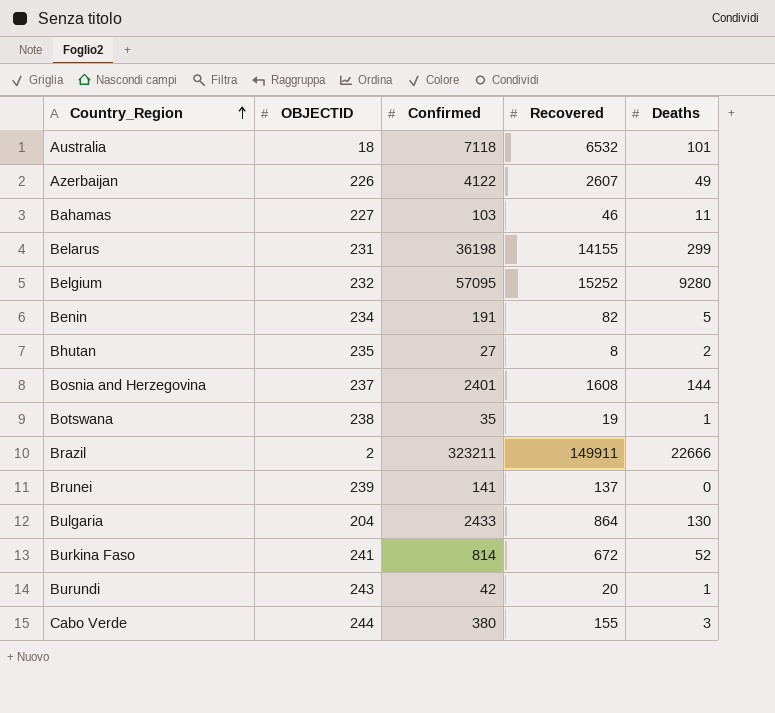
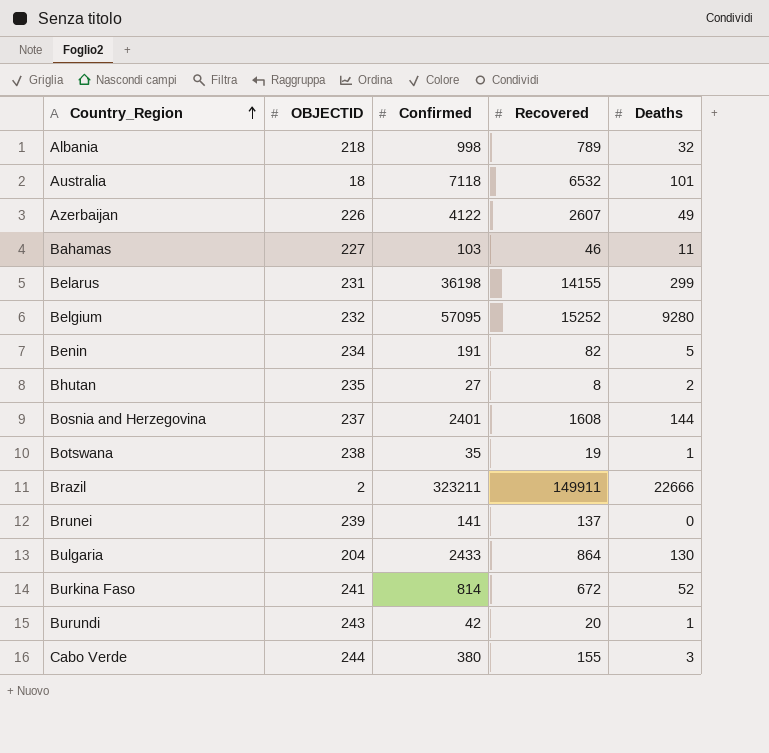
row Albania: none -> 218 | 998 | 789 | 32

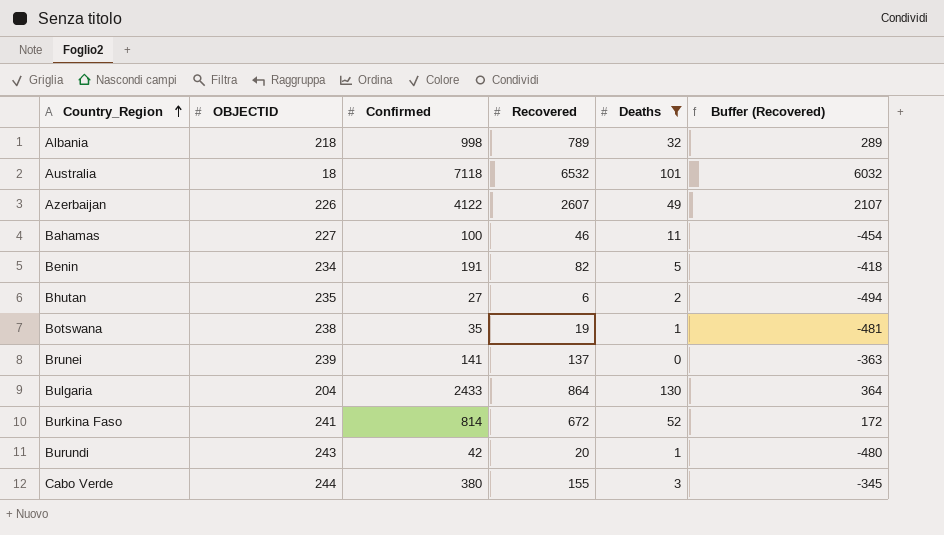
filter: none -> Deaths <= 130
column Buffer (Recovered) | formula: none -> [Recovered] - 500
Bahamas | Confirmed: 103 -> 100
Bhutan | Recovered: 8 -> 6

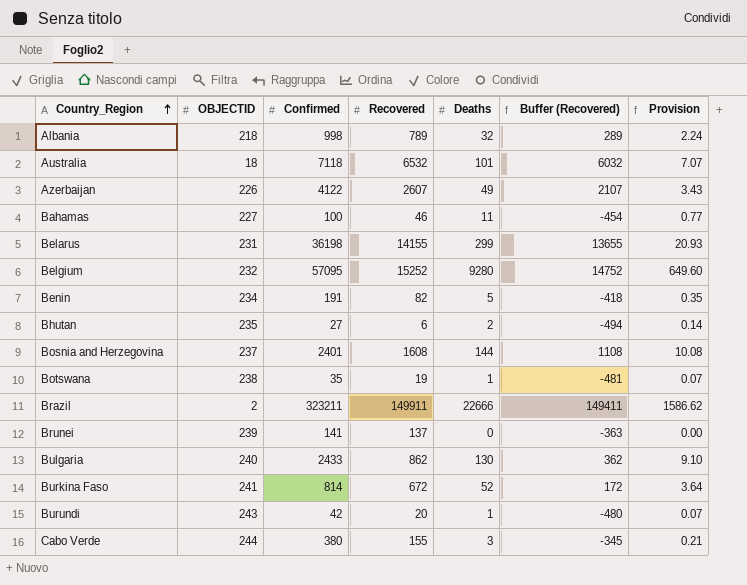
filter: Deaths <= 130 -> none
column Provision | formula: none -> [Deaths] * 0.07
Bulgaria | OBJECTID: 204 -> 240
Bulgaria | Recovered: 864 -> 862
Bulgaria | Buffer (Recovered): 364 -> 362

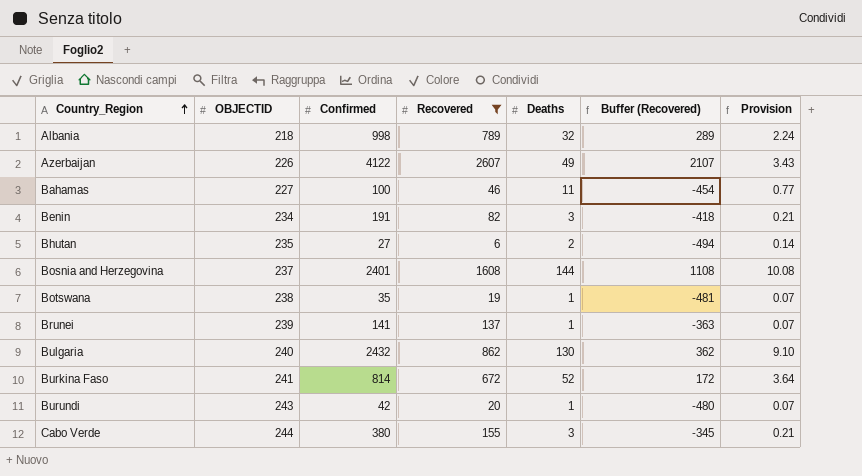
filter: none -> Recovered <= 2607
Benin | Deaths: 5 -> 3
Benin | Provision: 0.35 -> 0.21
Brunei | Deaths: 0 -> 1
Brunei | Provision: 0.00 -> 0.07
Bulgaria | Confirmed: 2433 -> 2432

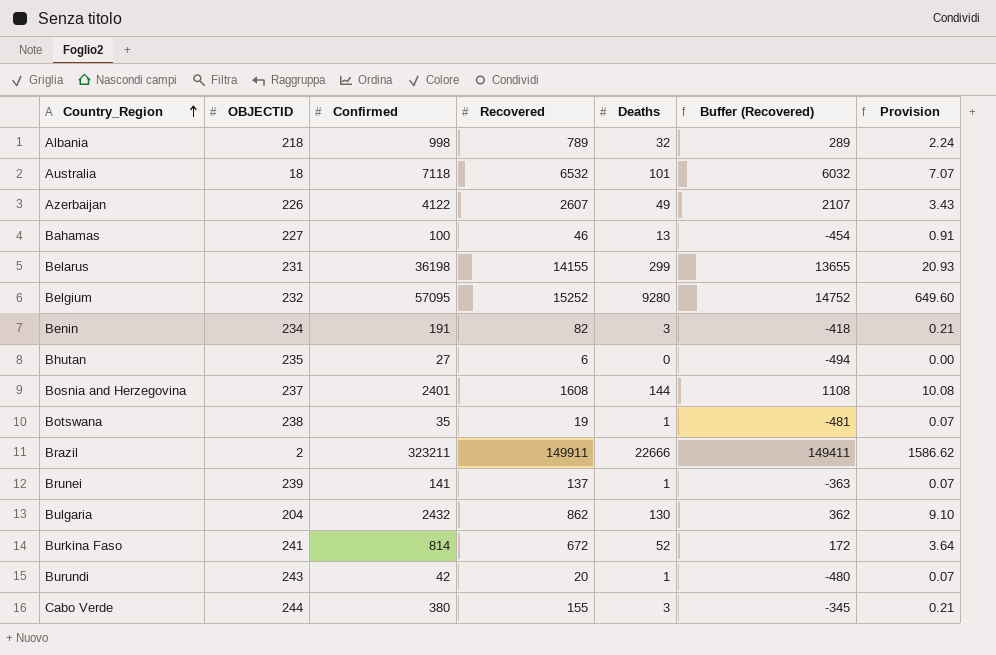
filter: Recovered <= 2607 -> none
Bahamas | Deaths: 11 -> 13
Bahamas | Provision: 0.77 -> 0.91
Bhutan | Deaths: 2 -> 0
Bhutan | Provision: 0.14 -> 0.00
Bulgaria | OBJECTID: 240 -> 204

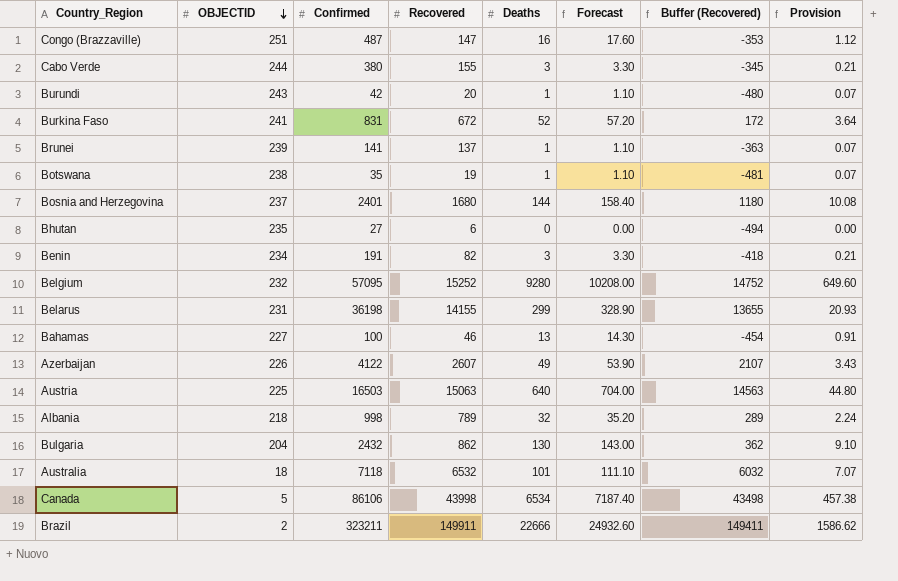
row order: Country_Region ascending -> OBJECTID descending
column Forecast | formula: none -> [Deaths] * 1.1
row Congo (Brazzaville): none -> 251 | 487 | 147 | 16 | 17.60 | -353 | 1.12
Burkina Faso | Confirmed: 814 -> 831
Bosnia and Herzegovina | Recovered: 1608 -> 1680
Bosnia and Herzegovina | Buffer (Recovered): 1108 -> 1180
row Austria: none -> 225 | 16503 | 15063 | 640 | 704.00 | 14563 | 44.80
row Canada: none -> 5 | 86106 | 43998 | 6534 | 7187.40 | 43498 | 457.38

